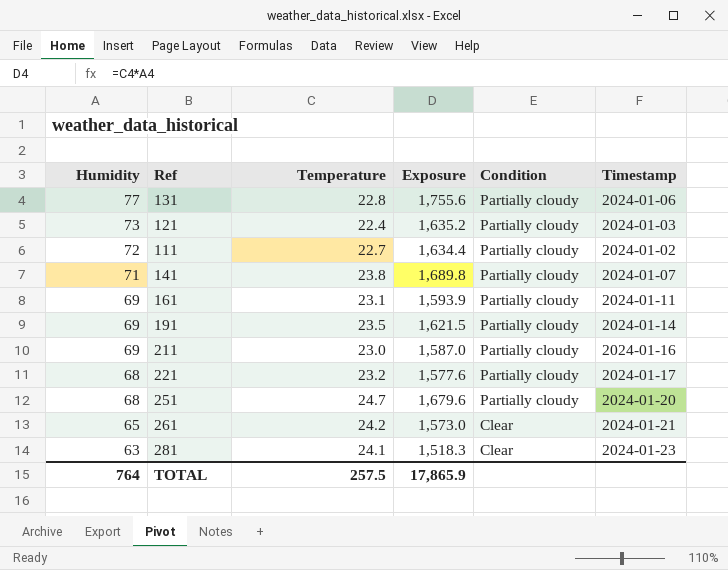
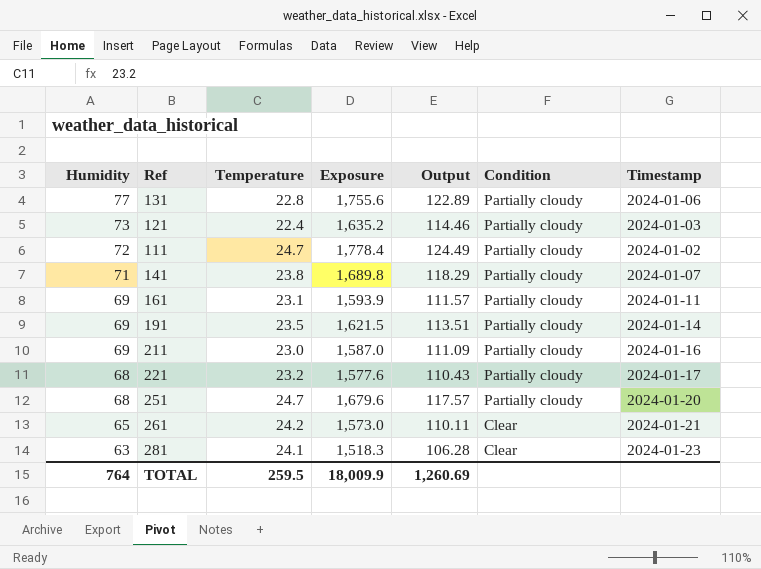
column Output | formula: none -> [Exposure] * 0.07
111 | Temperature: 22.7 -> 24.7
111 | Exposure: 1,634.4 -> 1,778.4
TOTAL | Temperature: 257.5 -> 259.5
TOTAL | Exposure: 17,865.9 -> 18,009.9

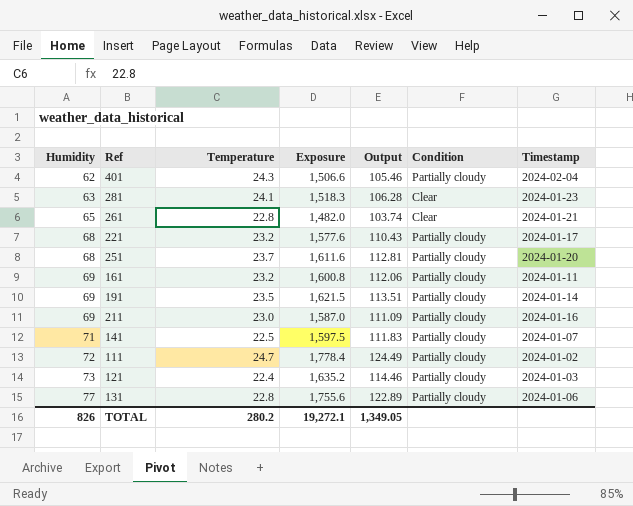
row order: Humidity descending -> Humidity ascending
row 401: none -> 62 | 24.3 | 1,506.6 | 105.46 | Partially cloudy | 2024-02-04
261 | Temperature: 24.2 -> 22.8
261 | Exposure: 1,573.0 -> 1,482.0
261 | Output: 110.11 -> 103.74
251 | Temperature: 24.7 -> 23.7
251 | Exposure: 1,679.6 -> 1,611.6
251 | Output: 117.57 -> 112.81
161 | Temperature: 23.1 -> 23.2
161 | Exposure: 1,593.9 -> 1,600.8
161 | Output: 111.57 -> 112.06
141 | Temperature: 23.8 -> 22.5
141 | Exposure: 1,689.8 -> 1,597.5
141 | Output: 118.29 -> 111.83
TOTAL | Humidity: 764 -> 826
TOTAL | Temperature: 259.5 -> 280.2
TOTAL | Exposure: 18,009.9 -> 19,272.1
TOTAL | Output: 1,260.69 -> 1,349.05

